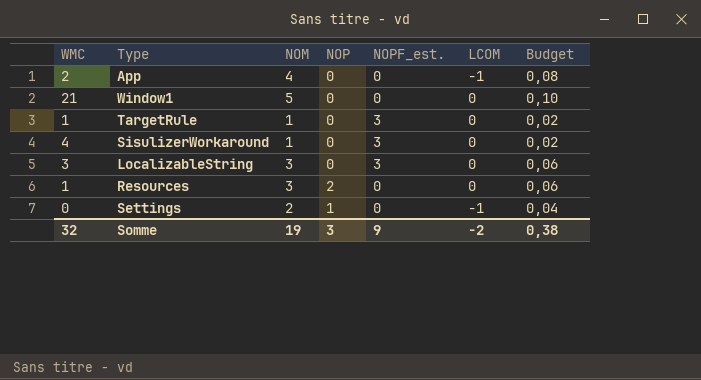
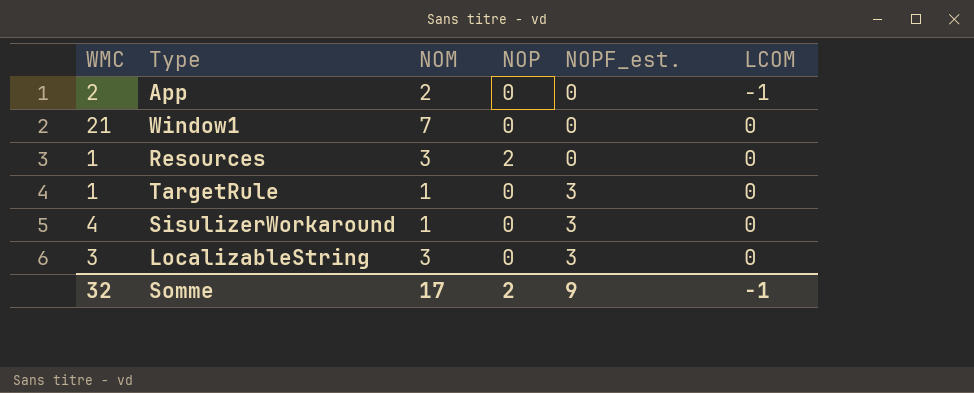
row order: none -> NOPF_est. ascending
column Budget | formula: [NOM] * 0,02 -> none
row Settings: 0 | 2 | 1 | 0 | -1 | 0,04 -> none
App | NOM: 4 -> 2
Window1 | NOM: 5 -> 7
Somme | NOM: 19 -> 17
Somme | NOP: 3 -> 2
Somme | LCOM: -2 -> -1

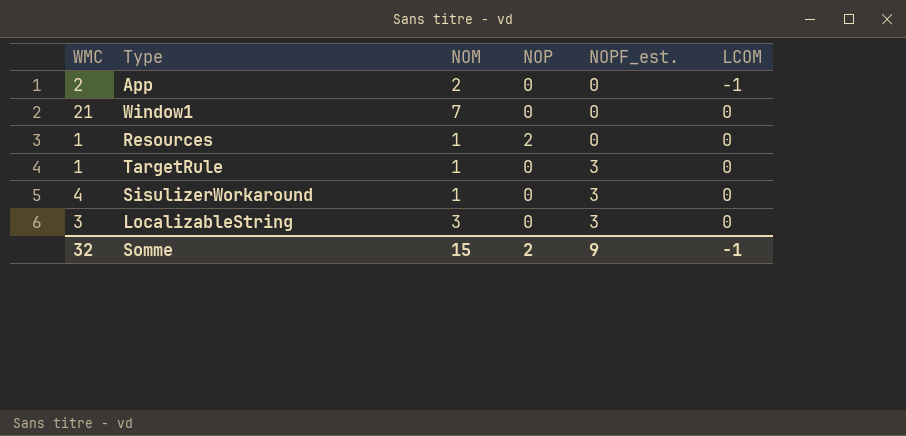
Resources | NOM: 3 -> 1
Somme | NOM: 17 -> 15

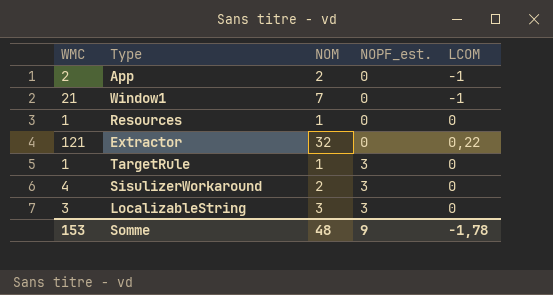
column NOP | position: 4 -> none
Window1 | LCOM: 0 -> -1
row Extractor: none -> 121 | 32 | 0 | 0,22
SisulizerWorkaround | NOM: 1 -> 2
Somme | WMC: 32 -> 153
Somme | NOM: 15 -> 48
Somme | LCOM: -1 -> -1,78

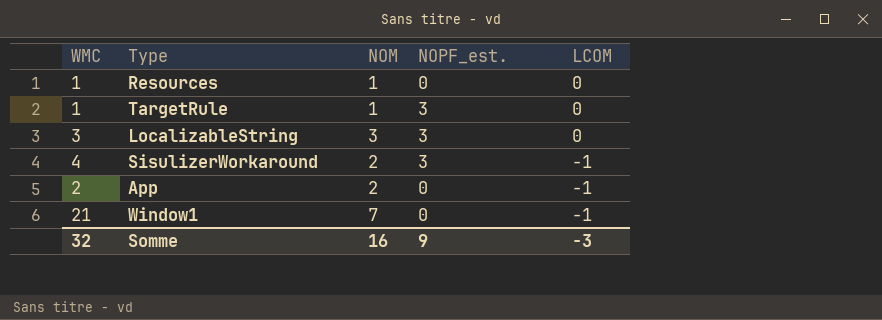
row order: NOPF_est. ascending -> LCOM descending
row Extractor: 121 | 32 | 0 | 0,22 -> none
SisulizerWorkaround | LCOM: 0 -> -1
Somme | WMC: 153 -> 32
Somme | NOM: 48 -> 16
Somme | LCOM: -1,78 -> -3

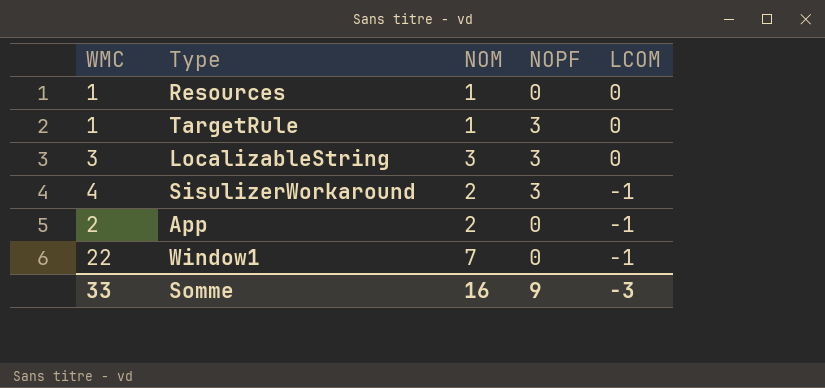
column name: NOPF_est. -> NOPF
Window1 | WMC: 21 -> 22
Somme | WMC: 32 -> 33

